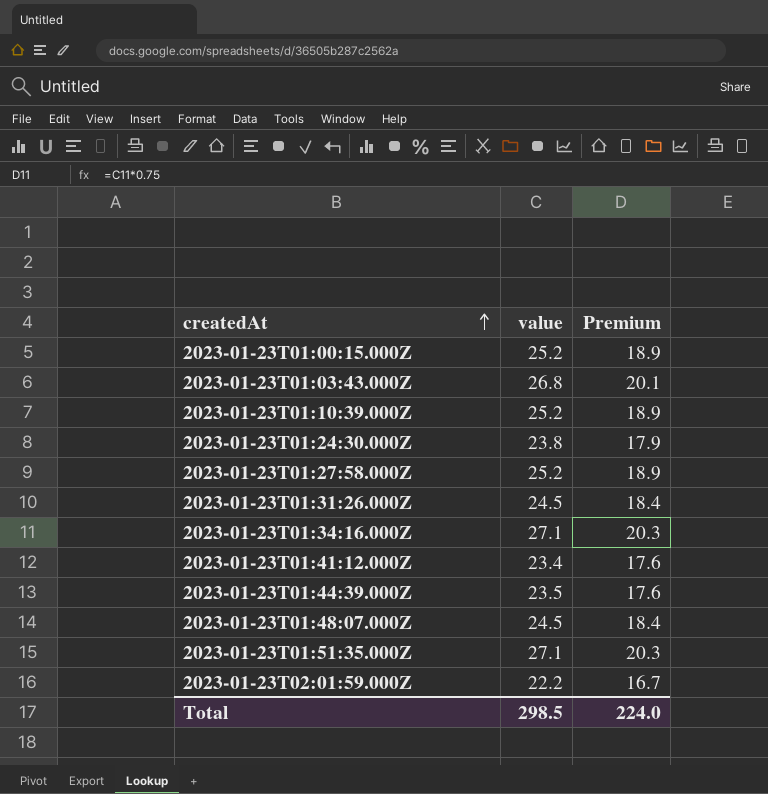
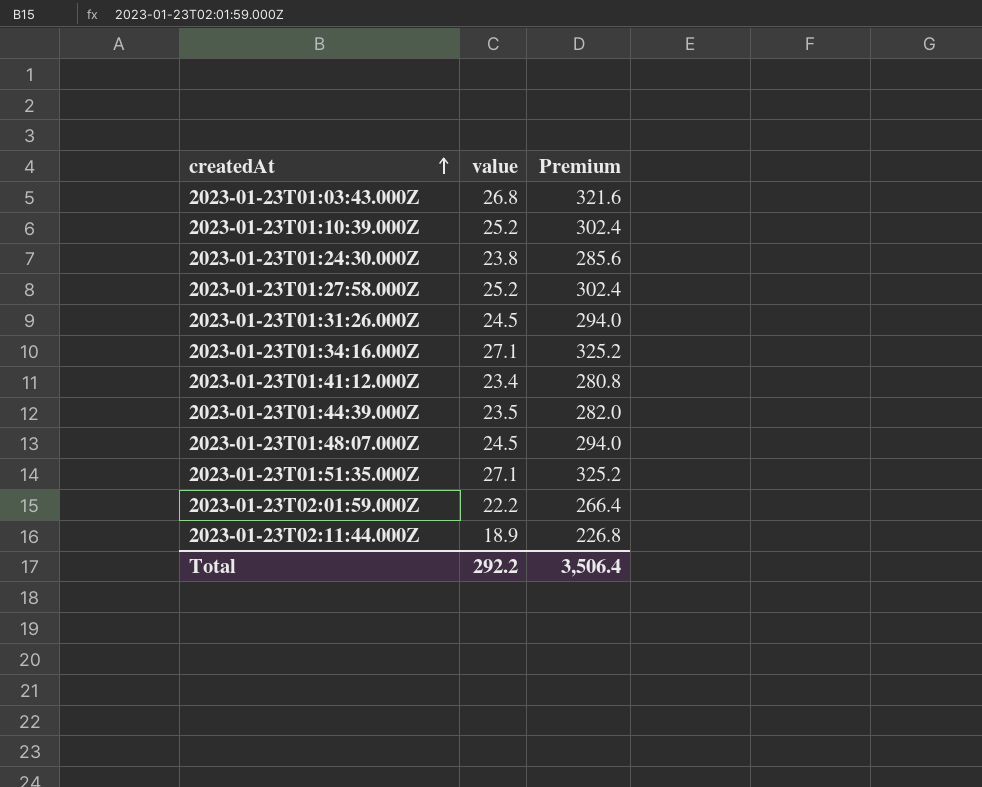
column Premium | formula: [value] * 0.75 -> [value] * 12
row 2023-01-23T01:00:15.000Z: 25.2 | 18.9 -> none
row 2023-01-23T02:11:44.000Z: none -> 18.9 | 226.8
Total | value: 298.5 -> 292.2
Total | Premium: 224.0 -> 3,506.4

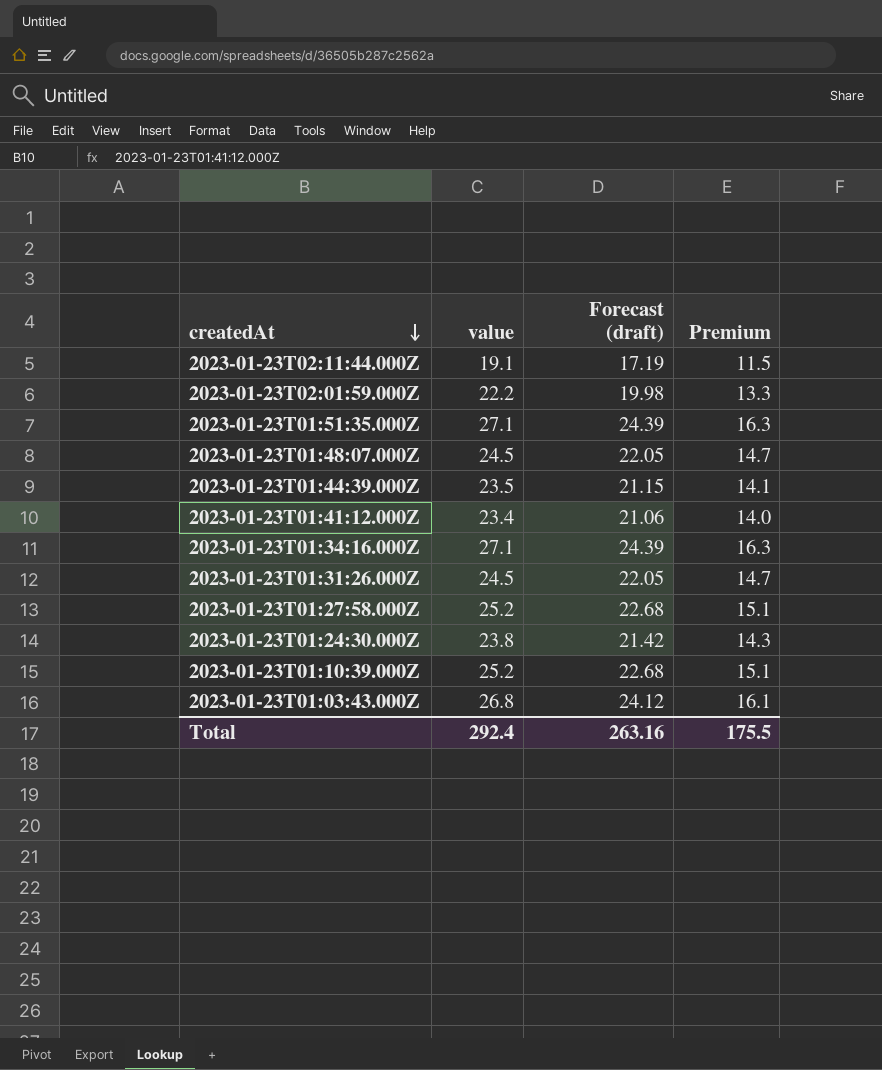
row order: createdAt ascending -> createdAt descending
column Forecast (draft) | formula: none -> [value] * 0.9
column Premium | formula: [value] * 12 -> [value] * 0.6
2023-01-23T02:11:44.000Z | value: 18.9 -> 19.1
Total | value: 292.2 -> 292.4
Total | Premium: 3,506.4 -> 175.5

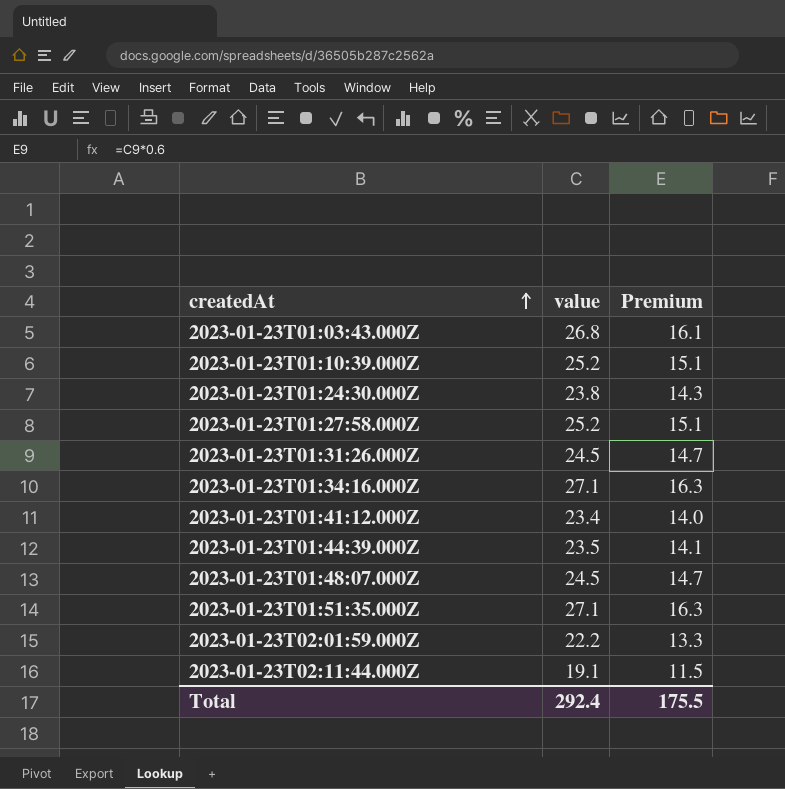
row order: createdAt descending -> createdAt ascending
column Forecast (draft) | formula: [value] * 0.9 -> none

